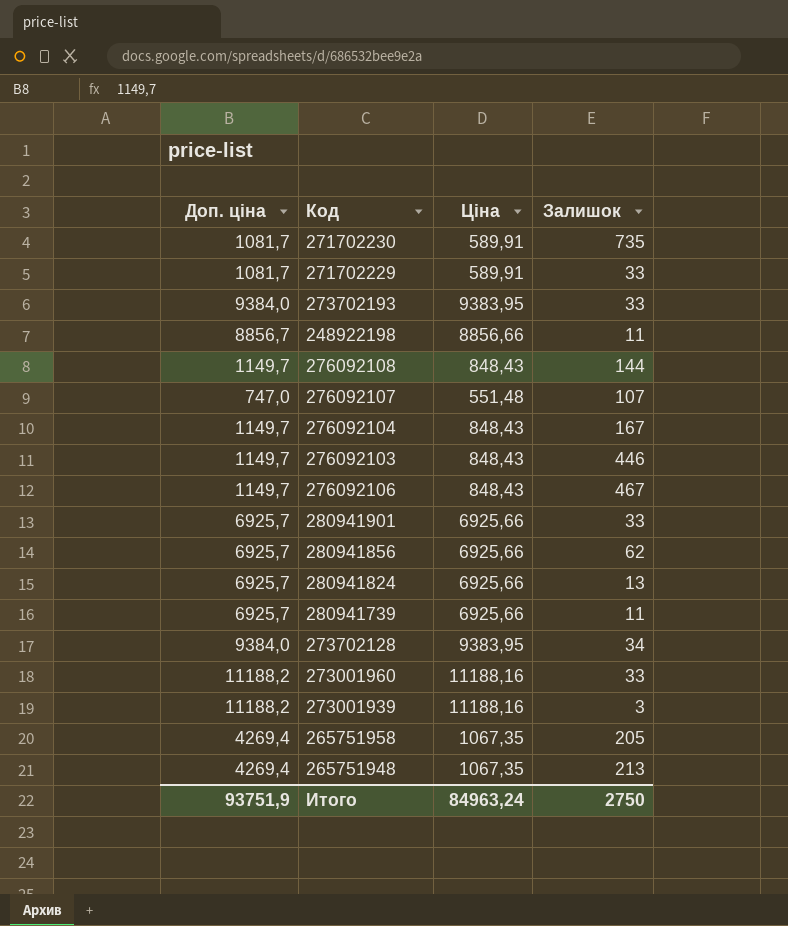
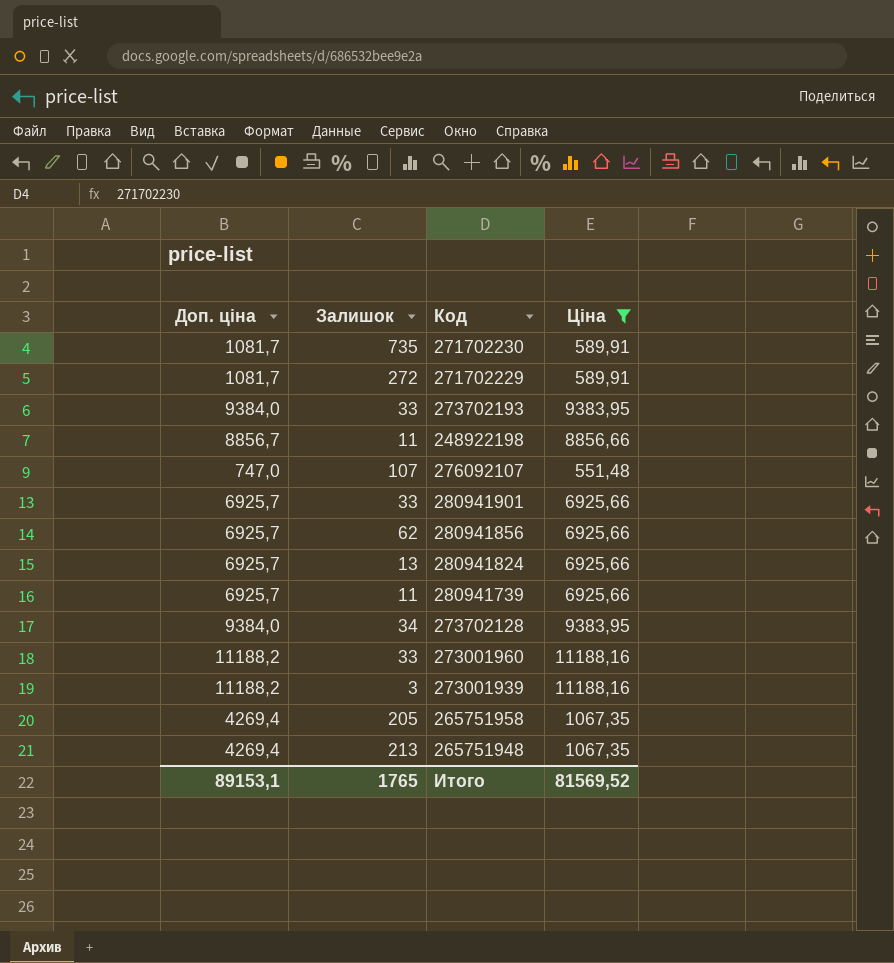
filter: none -> Ціна != 848,43
column Залишок | position: 4 -> 2
271702229 | Залишок: 33 -> 272
Итого | Доп. ціна: 93751,9 -> 89153,1
Итого | Залишок: 2750 -> 1765
Итого | Ціна: 84963,24 -> 81569,52

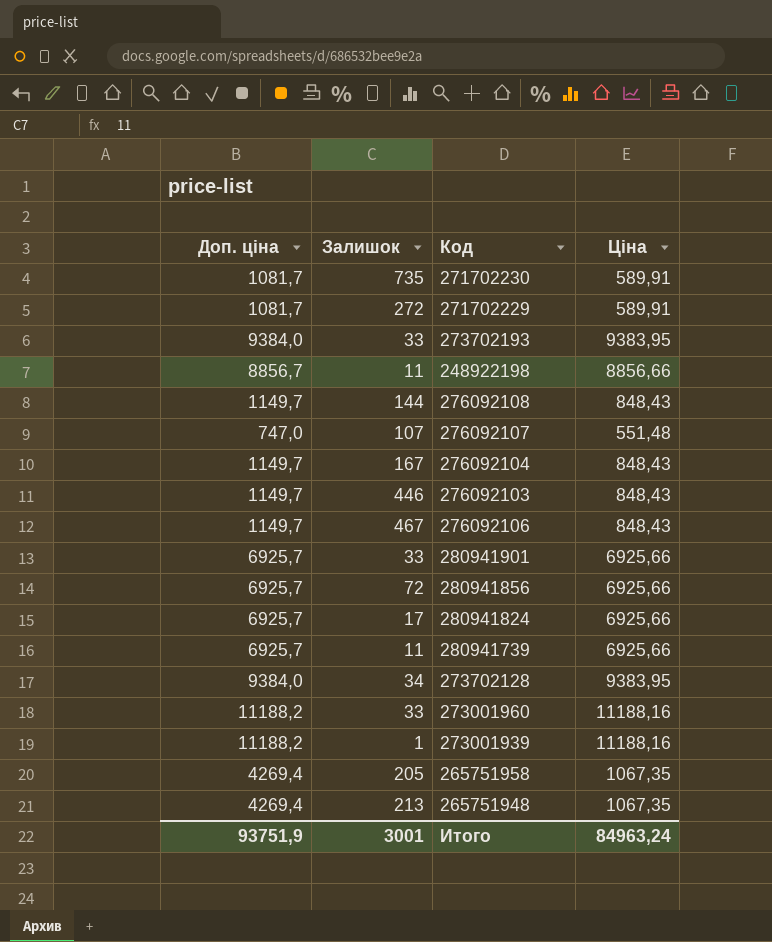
filter: Ціна != 848,43 -> none
280941856 | Залишок: 62 -> 72
280941824 | Залишок: 13 -> 17
273001939 | Залишок: 3 -> 1
Итого | Доп. ціна: 89153,1 -> 93751,9
Итого | Залишок: 1765 -> 3001
Итого | Ціна: 81569,52 -> 84963,24

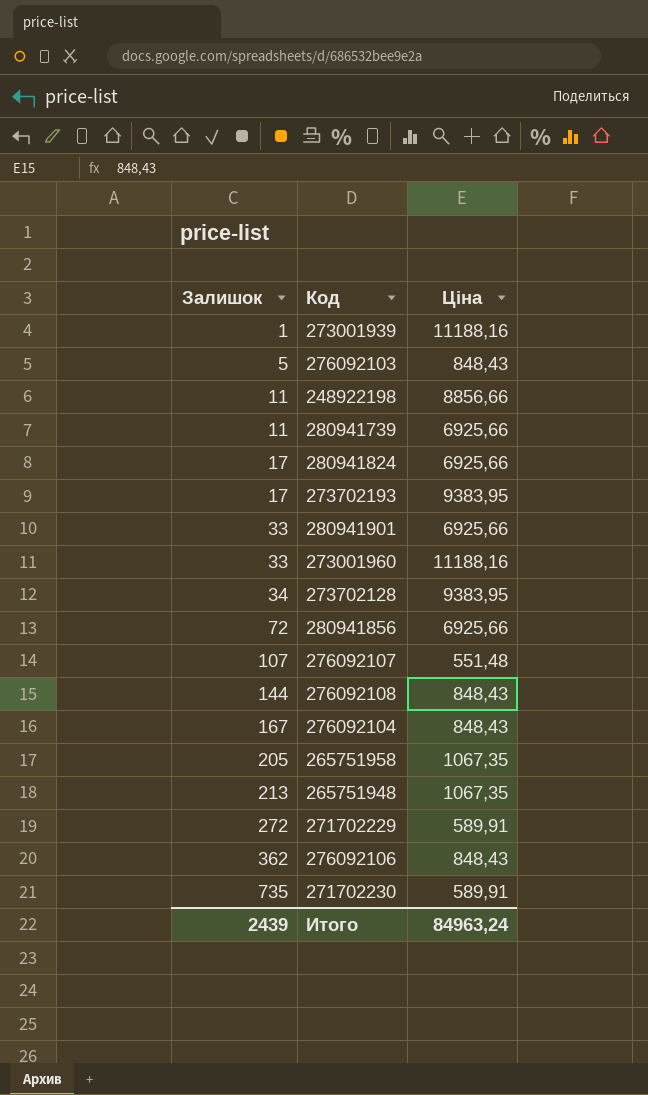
row order: none -> Залишок ascending
column Доп. ціна | position: 1 -> none
276092103 | Залишок: 446 -> 5
273702193 | Залишок: 33 -> 17
276092106 | Залишок: 467 -> 362
Итого | Залишок: 3001 -> 2439

